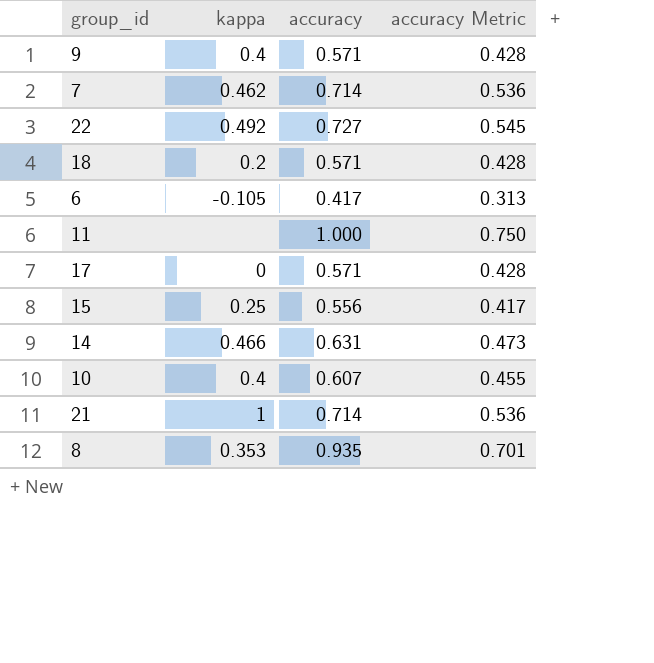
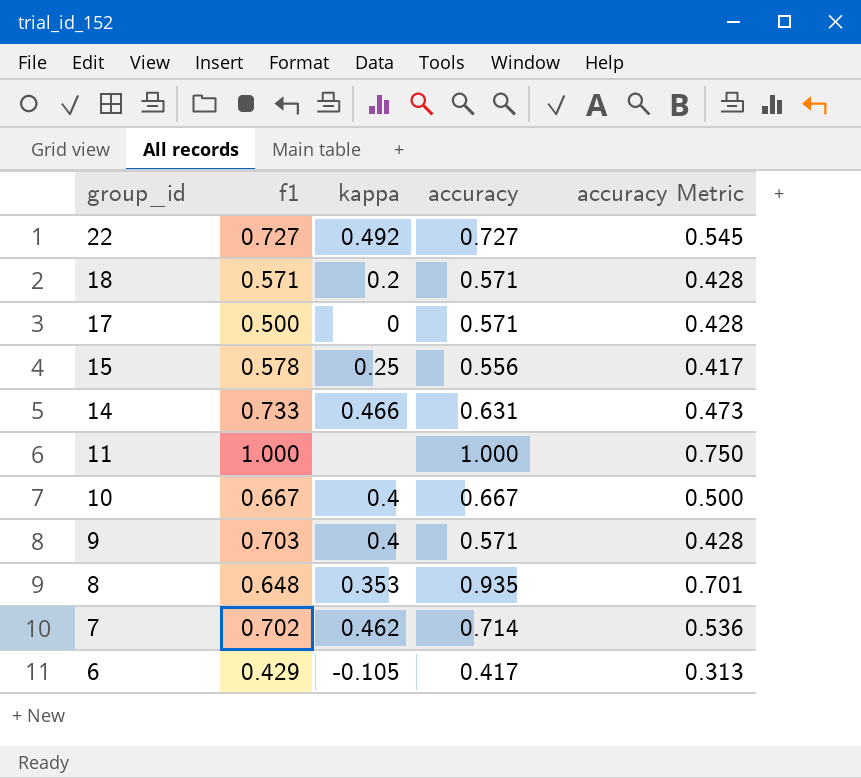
row order: none -> group_id descending
column f1 | position: none -> 2
row 21: 1 | 0.714 | 0.536 -> none
10 | accuracy: 0.607 -> 0.667
10 | accuracy Metric: 0.455 -> 0.500

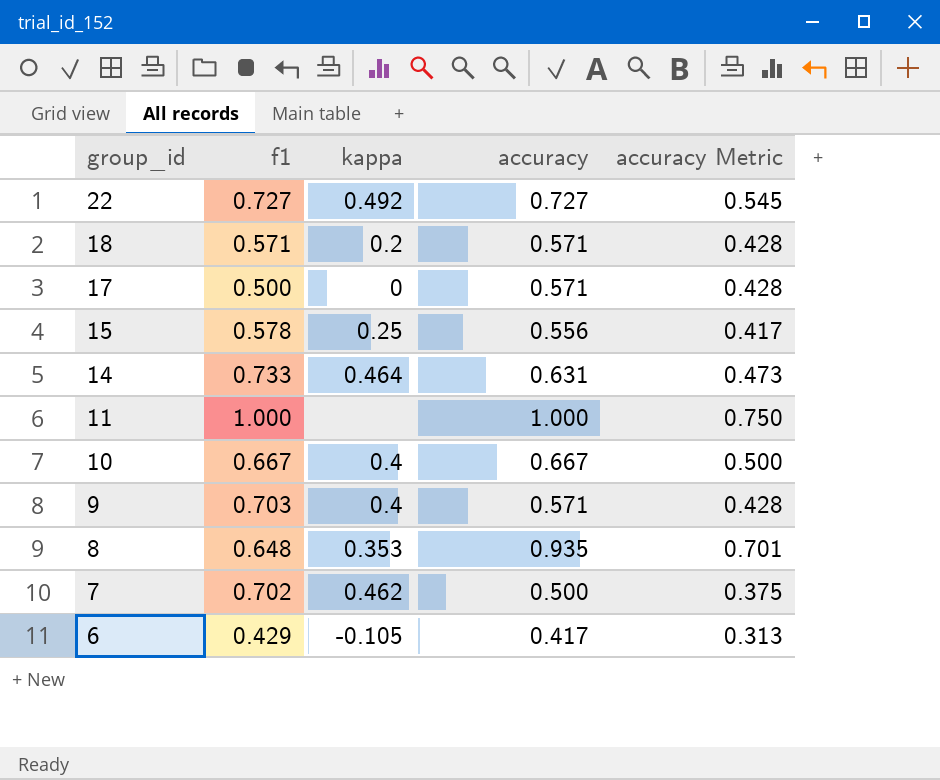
14 | kappa: 0.466 -> 0.464
7 | accuracy: 0.714 -> 0.500
7 | accuracy Metric: 0.536 -> 0.375

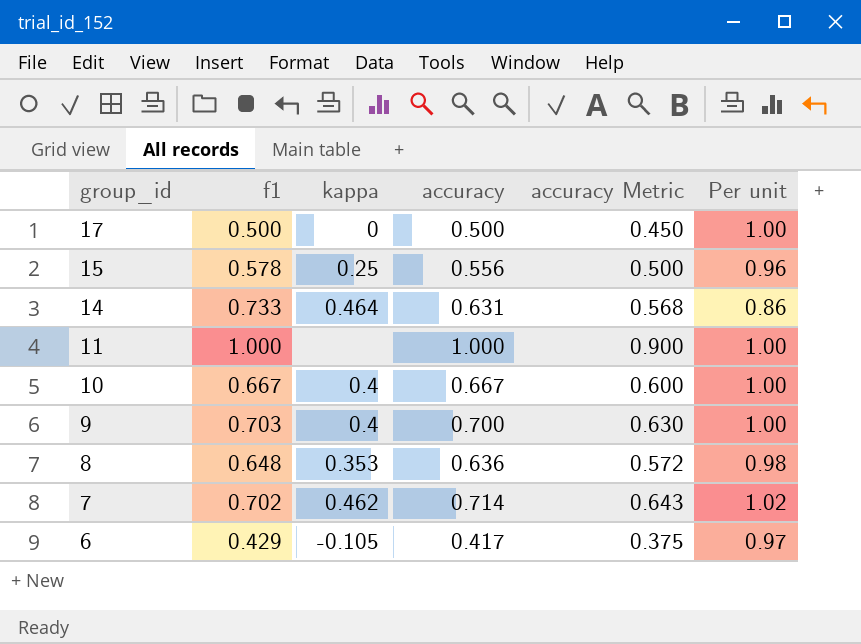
column accuracy Metric | formula: [accuracy] * 0.75 -> [accuracy] * 0.9
column Per unit | formula: none -> [accuracy] / [f1]
row 22: 0.727 | 0.492 | 0.727 | 0.545 -> none
row 18: 0.571 | 0.2 | 0.571 | 0.428 -> none
17 | accuracy: 0.571 -> 0.500
9 | accuracy: 0.571 -> 0.700
8 | accuracy: 0.935 -> 0.636
7 | accuracy: 0.500 -> 0.714

